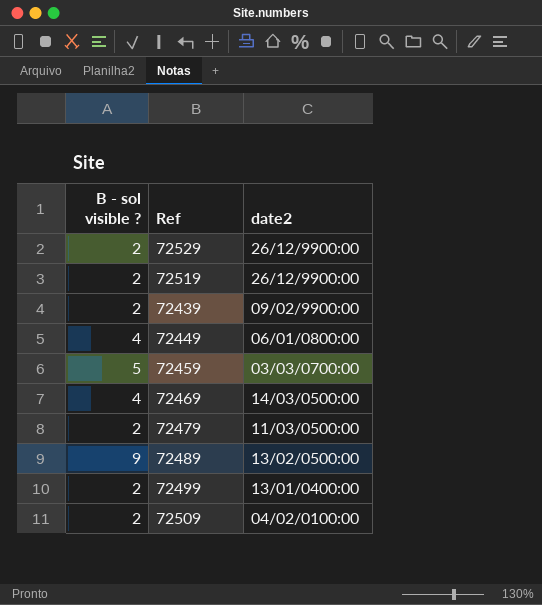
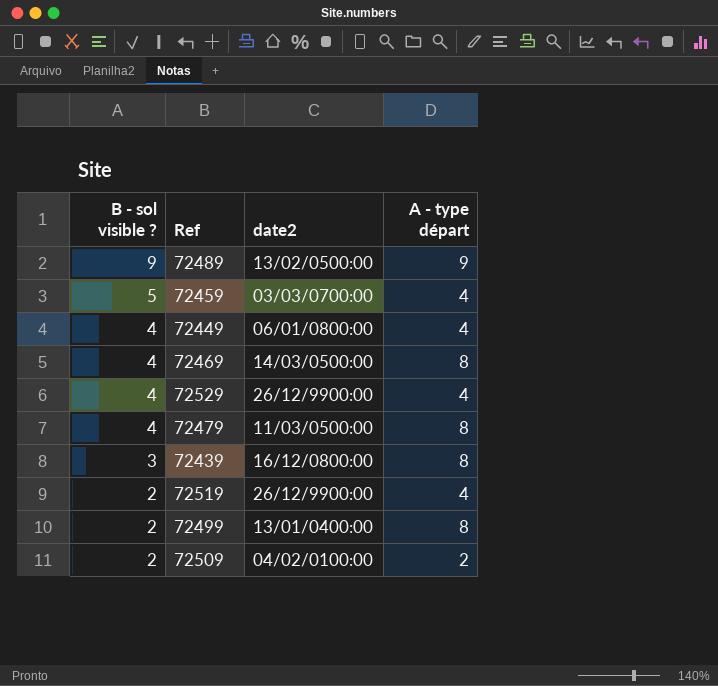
row order: date2 descending -> B - sol visible ? descending
column A - type départ | position: none -> 4
72529 | B - sol visible ?: 2 -> 4
72479 | B - sol visible ?: 2 -> 4
72439 | B - sol visible ?: 2 -> 3
72439 | date2: 09/02/9900:00 -> 16/12/0800:00

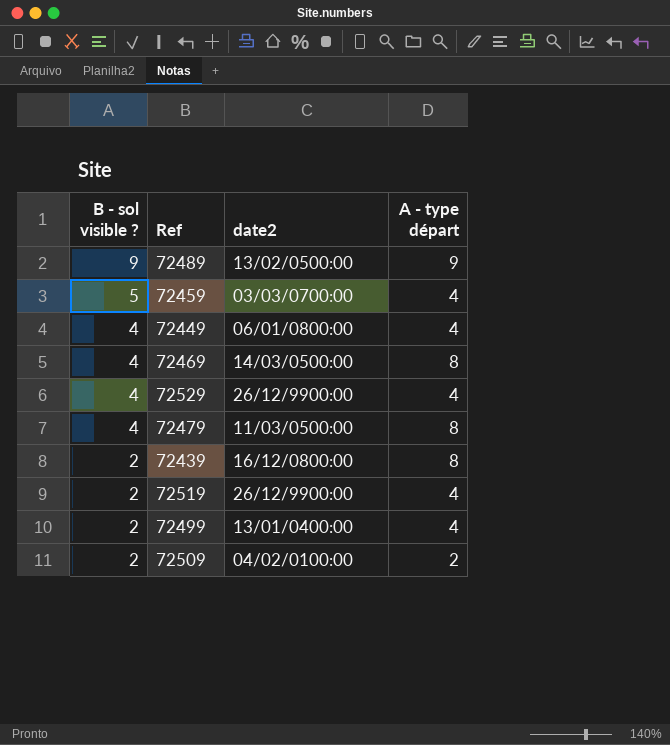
72439 | B - sol visible ?: 3 -> 2
72499 | A - type départ: 8 -> 4

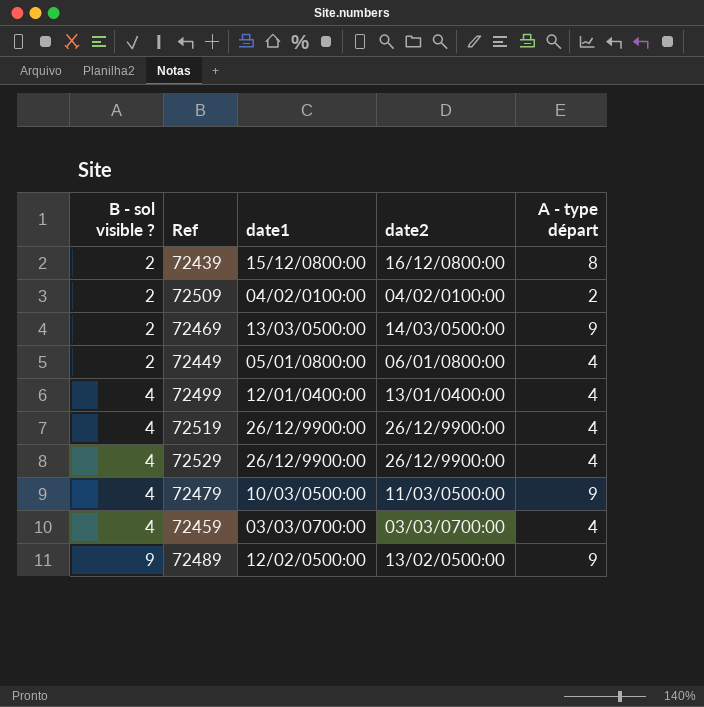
row order: B - sol visible ? descending -> B - sol visible ? ascending
column date1 | position: none -> 3
72469 | B - sol visible ?: 4 -> 2
72469 | A - type départ: 8 -> 9
72449 | B - sol visible ?: 4 -> 2
72499 | B - sol visible ?: 2 -> 4
72519 | B - sol visible ?: 2 -> 4
72479 | A - type départ: 8 -> 9
72459 | B - sol visible ?: 5 -> 4

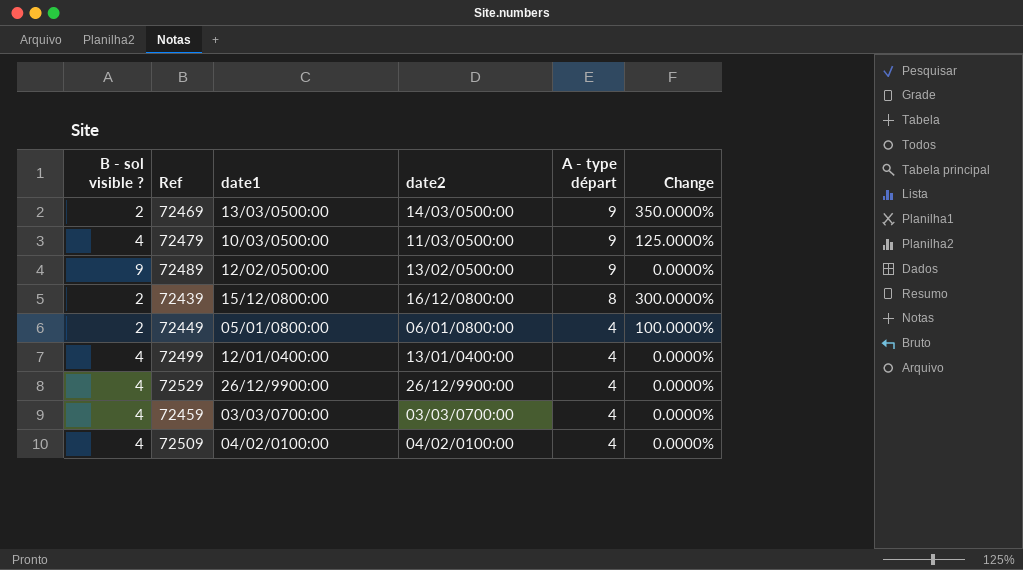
row order: B - sol visible ? ascending -> A - type départ descending
column Change | formula: none -> ([A - type départ] - [B - sol visible ?]) / [B - sol visible ?]
row 72519: 4 | 26/12/9900:00 | 26/12/9900:00 | 4 -> none
72509 | B - sol visible ?: 2 -> 4
72509 | A - type départ: 2 -> 4

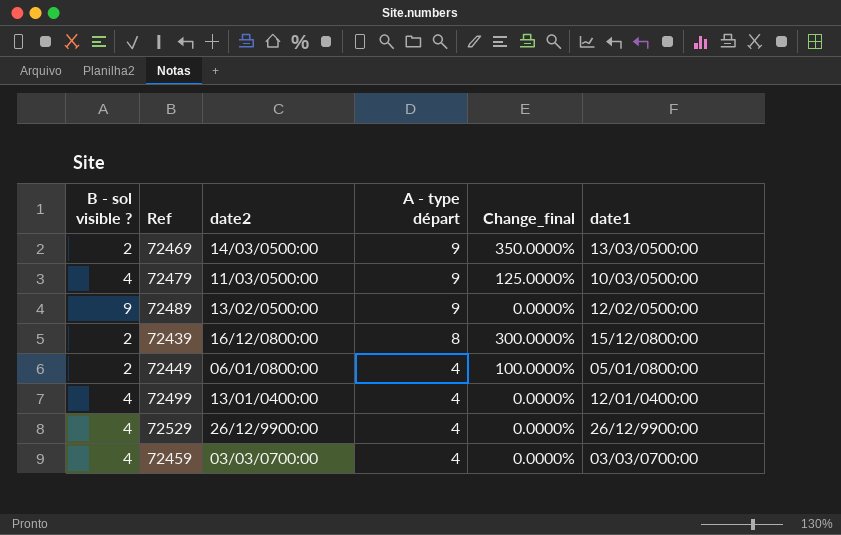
column name: Change -> Change_final
column date1 | position: 3 -> 6
row 72509: 4 | 04/02/0100:00 | 04/02/0100:00 | 4 | 0.0000% -> none

